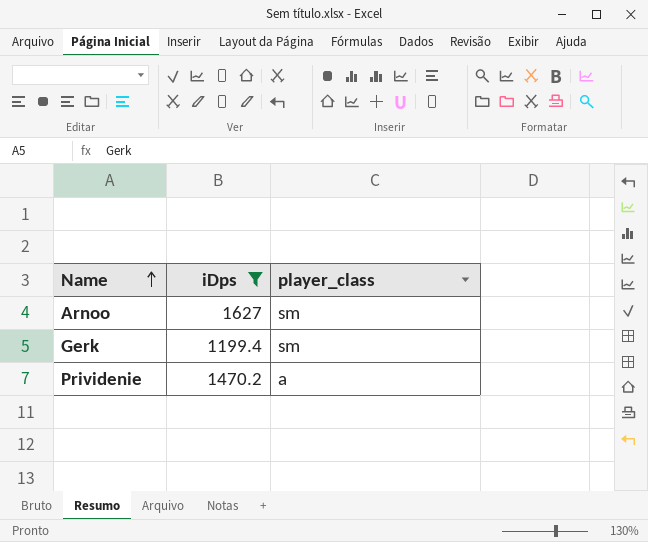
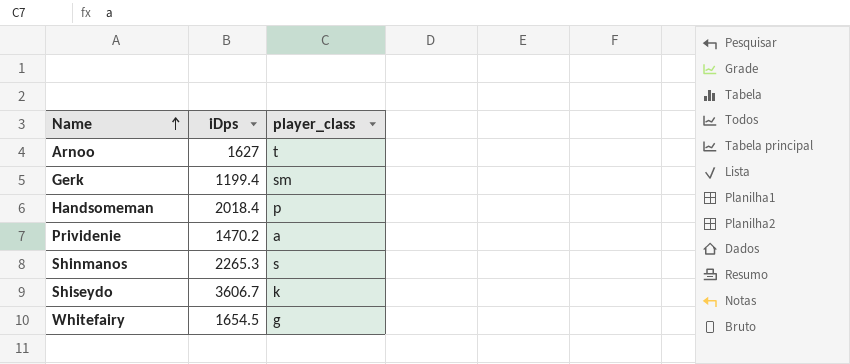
filter: iDps <= 1627 -> none
Arnoo | player_class: sm -> t

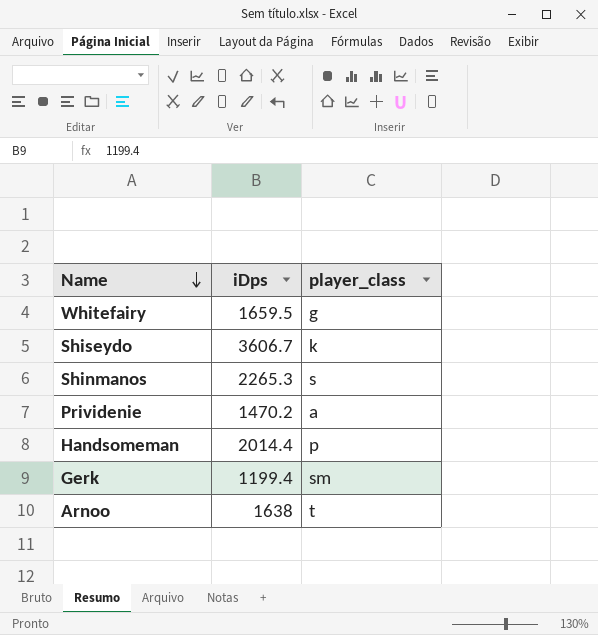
row order: Name ascending -> Name descending
Whitefairy | iDps: 1654.5 -> 1659.5
Handsomeman | iDps: 2018.4 -> 2014.4
Arnoo | iDps: 1627 -> 1638

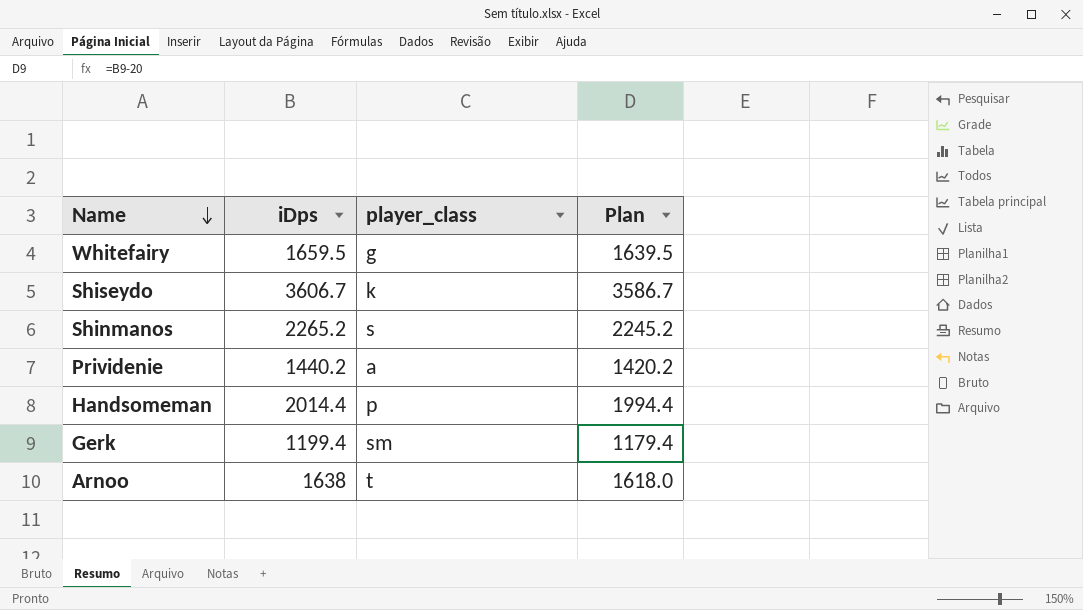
column Plan | formula: none -> [iDps] - 20
Shinmanos | iDps: 2265.3 -> 2265.2
Prividenie | iDps: 1470.2 -> 1440.2

